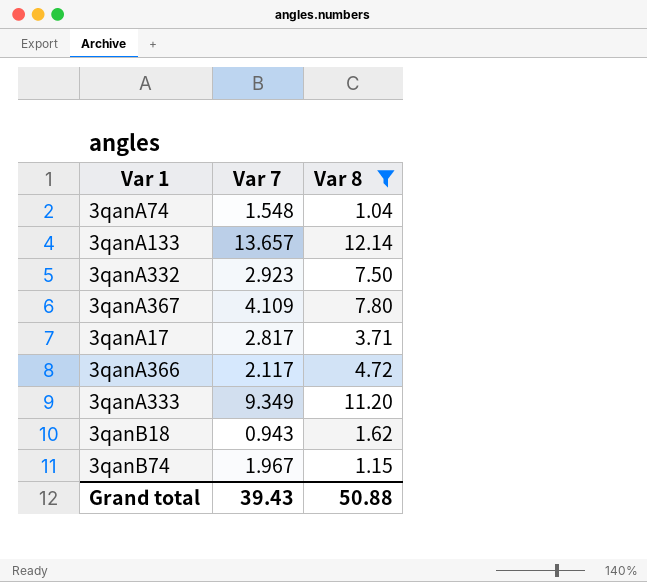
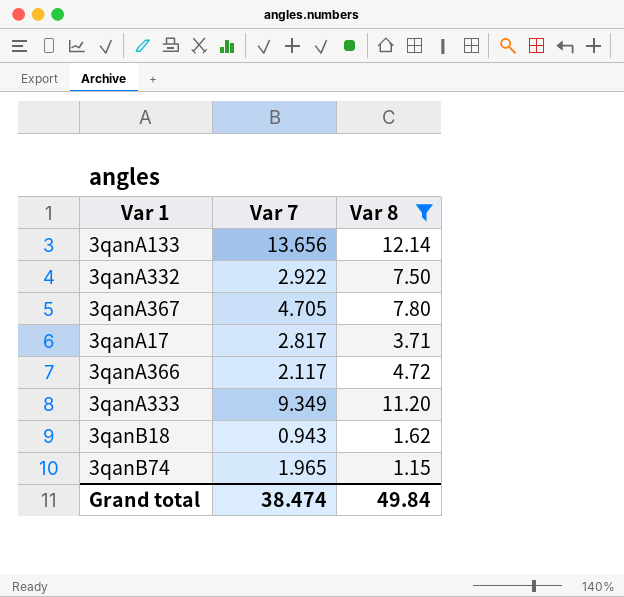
row 3qanA74: 1.548 | 1.04 -> none
3qanA133 | Var 7: 13.657 -> 13.656
3qanA332 | Var 7: 2.923 -> 2.922
3qanA367 | Var 7: 4.109 -> 4.705
3qanB74 | Var 7: 1.967 -> 1.965
Grand total | Var 7: 39.43 -> 38.474
Grand total | Var 8: 50.88 -> 49.84

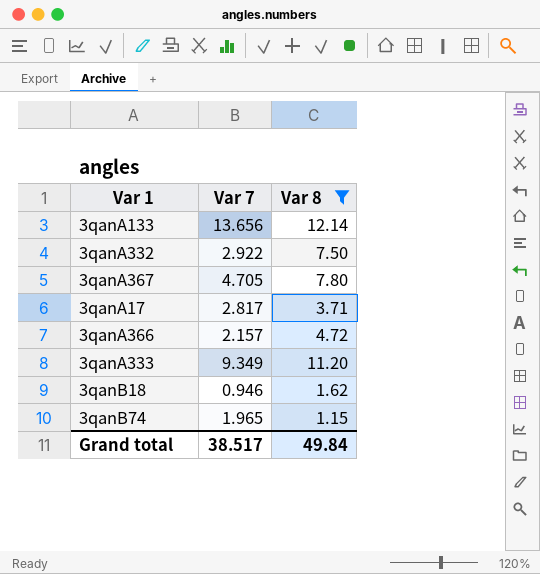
3qanA366 | Var 7: 2.117 -> 2.157
3qanB18 | Var 7: 0.943 -> 0.946
Grand total | Var 7: 38.474 -> 38.517

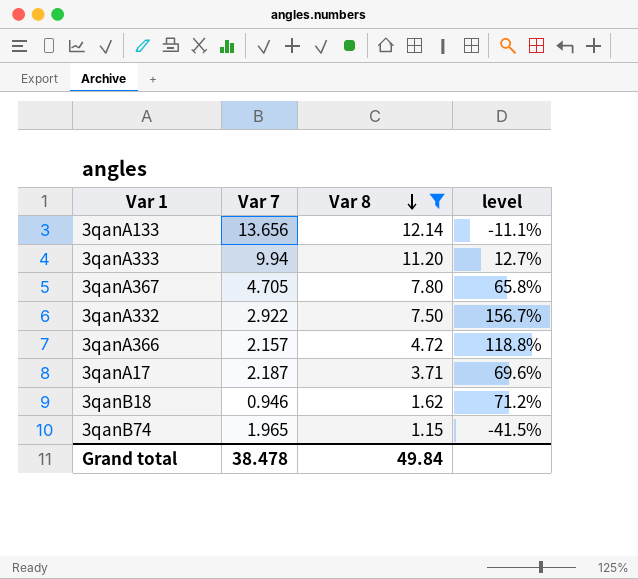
row order: none -> Var 8 descending
column level | formula: none -> ([Var 8] - [Var 7]) / [Var 7]
3qanA333 | Var 7: 9.349 -> 9.94
3qanA17 | Var 7: 2.817 -> 2.187
Grand total | Var 7: 38.517 -> 38.478

